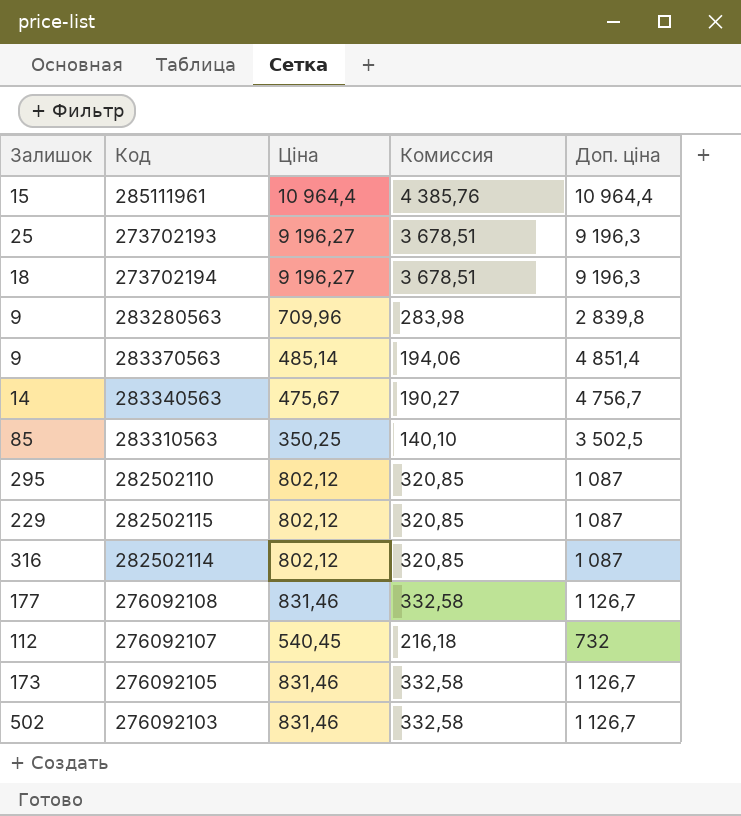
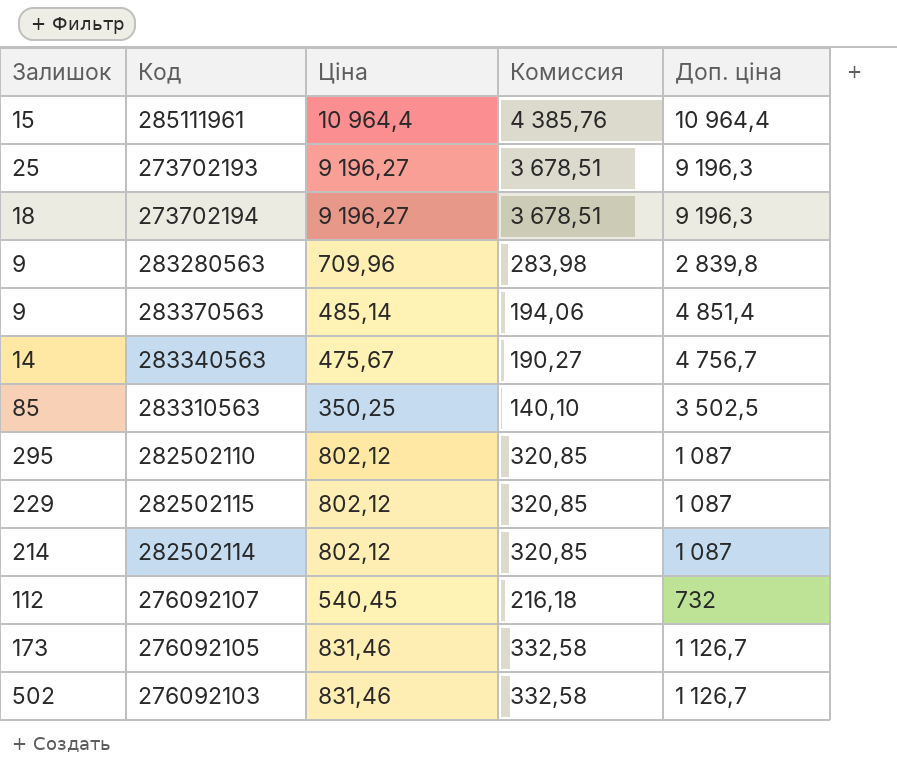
row 276092108: 177 | 831,46 | 332,58 | 1 126,7 -> none
282502114 | Залишок: 316 -> 214

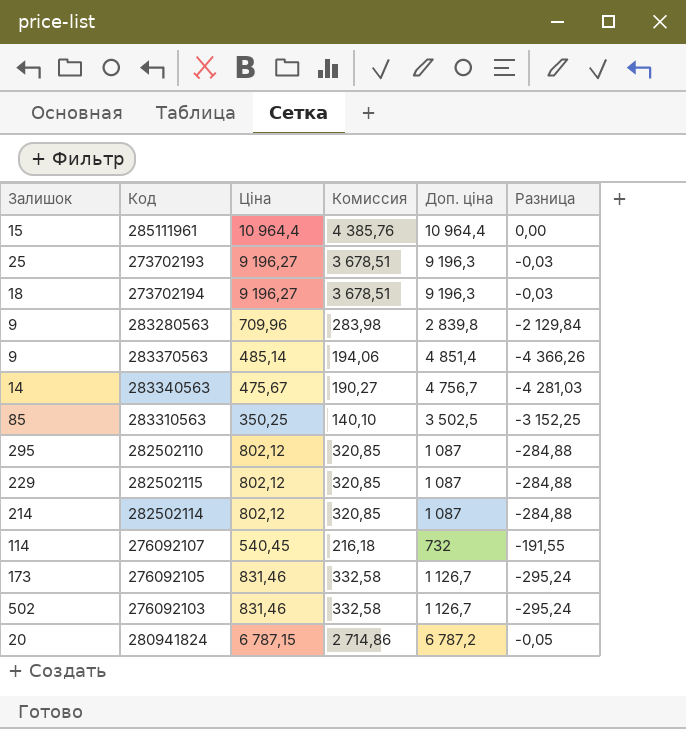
column Разница | formula: none -> [Ціна] - [Доп. ціна]
276092107 | Залишок: 112 -> 114
row 280941824: none -> 20 | 6 787,15 | 2 714,86 | 6 787,2 | -0,05

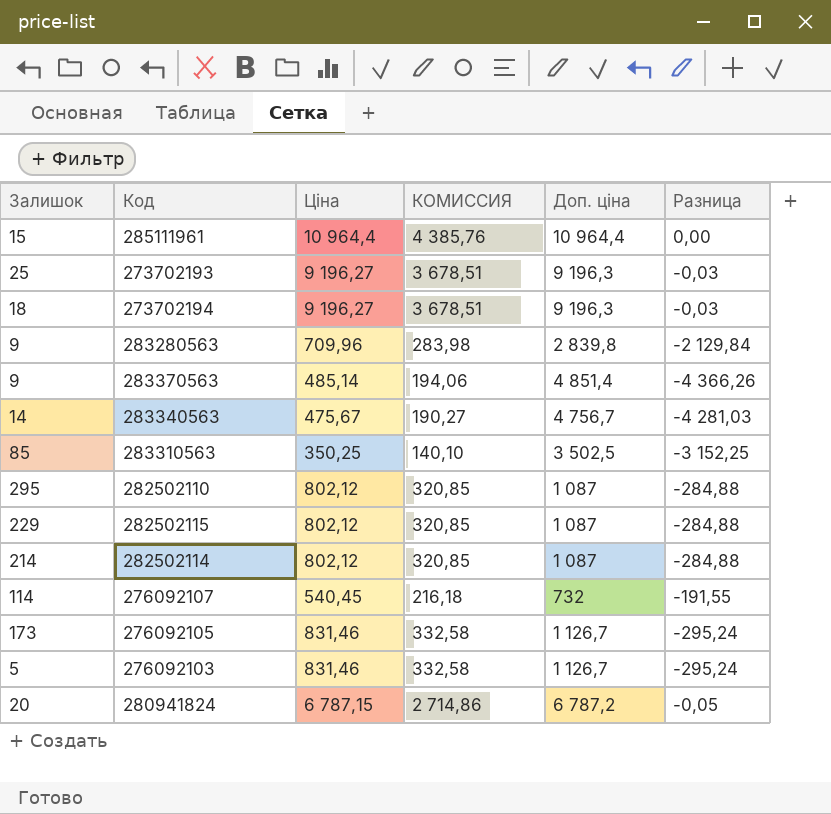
column name: Комиссия -> КОМИССИЯ
276092103 | Залишок: 502 -> 5

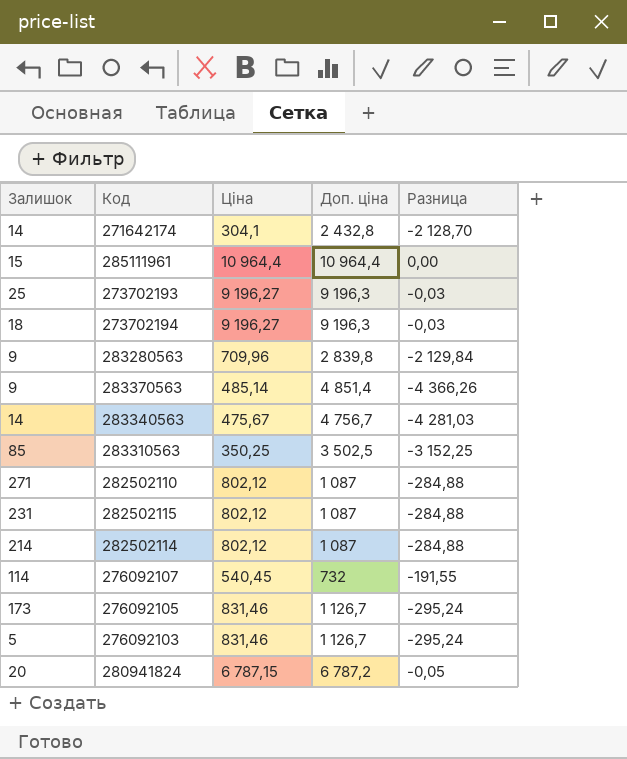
column КОМИССИЯ | formula: [Ціна] * 0,4 -> none
row 271642174: none -> 14 | 304,1 | 2 432,8 | -2 128,70
282502110 | Залишок: 295 -> 271
282502115 | Залишок: 229 -> 231

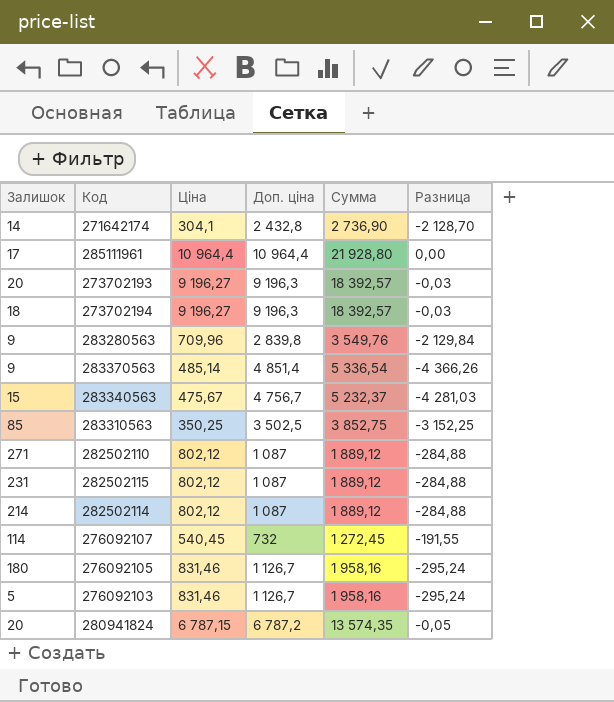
column Сумма | formula: none -> [Ціна] + [Доп. ціна]
285111961 | Залишок: 15 -> 17
273702193 | Залишок: 25 -> 20
283340563 | Залишок: 14 -> 15
276092105 | Залишок: 173 -> 180

